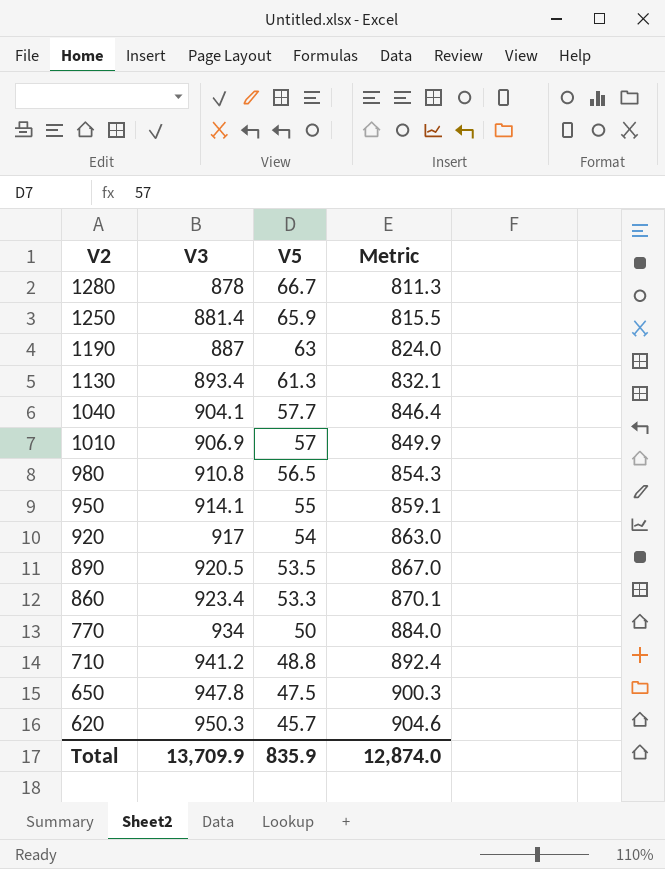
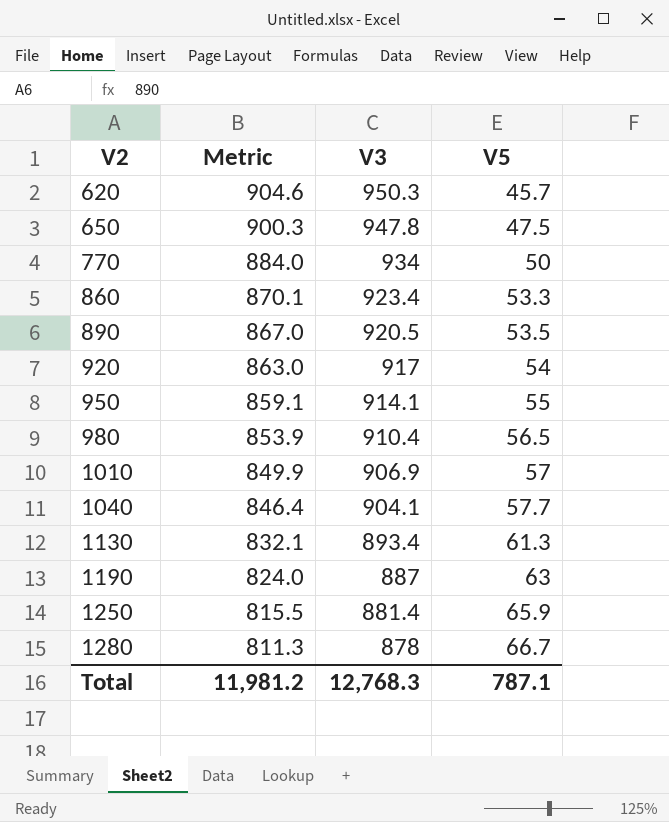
row order: V2 descending -> V2 ascending
column Metric | position: 4 -> 2
row 710: 941.2 | 48.8 | 892.4 -> none
980 | Metric: 854.3 -> 853.9
980 | V3: 910.8 -> 910.4
Total | Metric: 12,874.0 -> 11,981.2
Total | V3: 13,709.9 -> 12,768.3
Total | V5: 835.9 -> 787.1

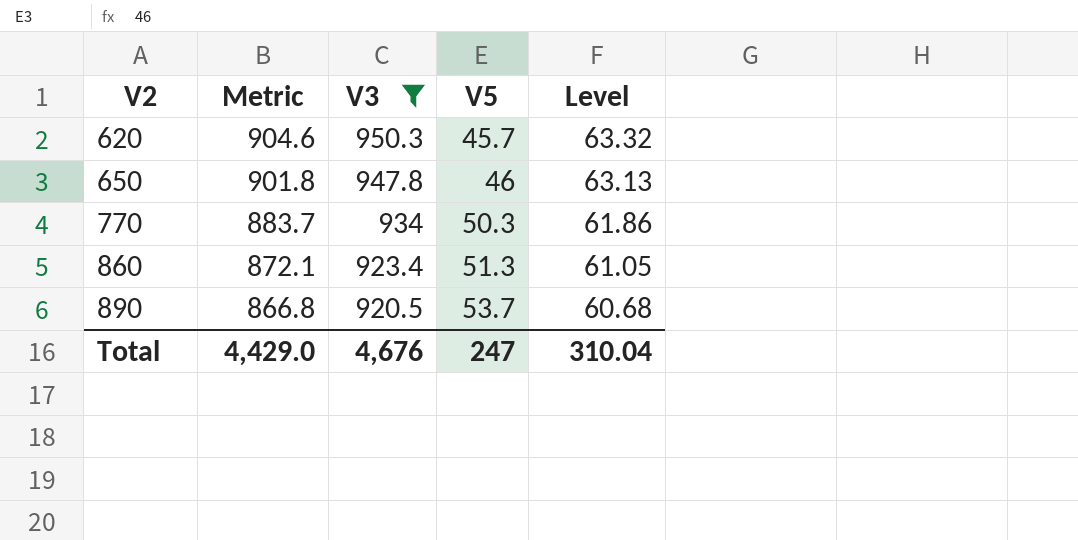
filter: none -> V3 >= 920.5
column Level | formula: none -> [Metric] * 0.07
650 | Metric: 900.3 -> 901.8
650 | V5: 47.5 -> 46
770 | Metric: 884.0 -> 883.7
770 | V5: 50 -> 50.3
860 | Metric: 870.1 -> 872.1
860 | V5: 53.3 -> 51.3
890 | Metric: 867.0 -> 866.8
890 | V5: 53.5 -> 53.7
Total | Metric: 11,981.2 -> 4,429.0
Total | V3: 12,768.3 -> 4,676
Total | V5: 787.1 -> 247

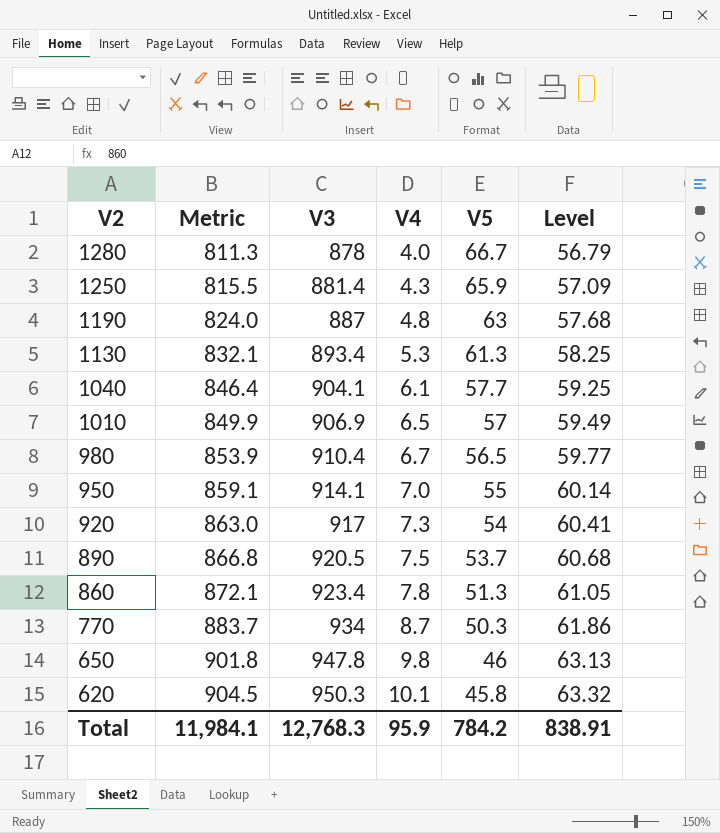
filter: V3 >= 920.5 -> none
row order: V2 ascending -> V2 descending
column V4 | position: none -> 4
620 | Metric: 904.6 -> 904.5
620 | V5: 45.7 -> 45.8
Total | Metric: 4,429.0 -> 11,984.1
Total | V3: 4,676 -> 12,768.3
Total | V5: 247 -> 784.2
Total | Level: 310.04 -> 838.91

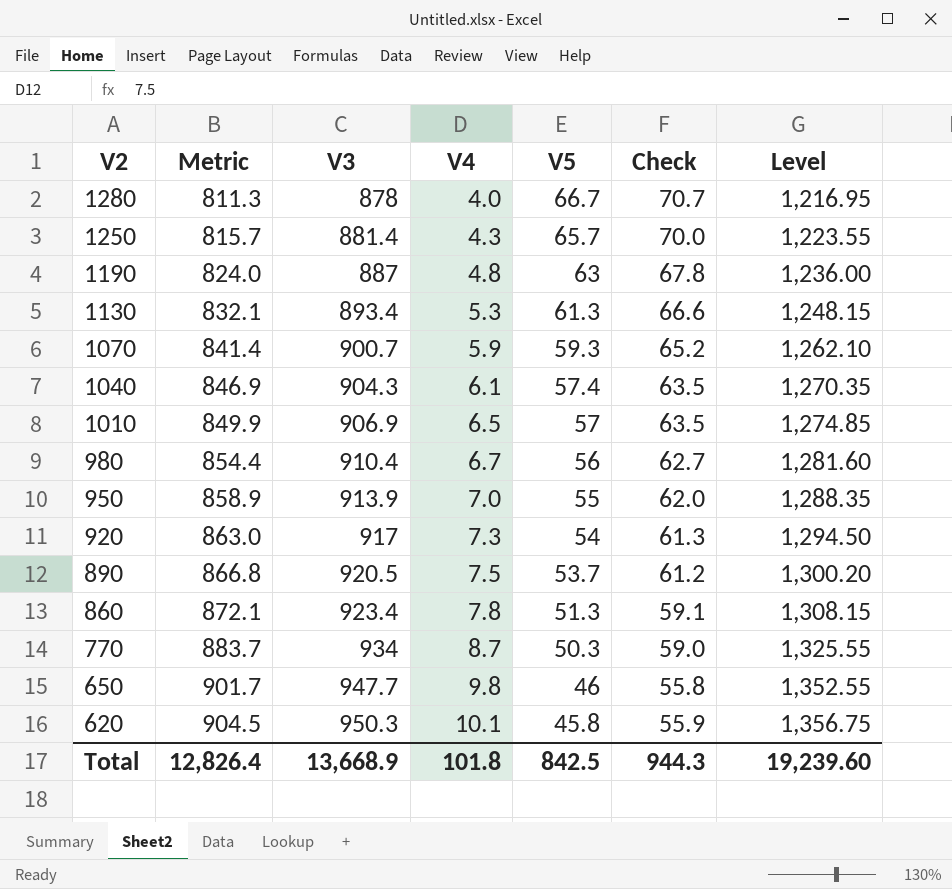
column Check | formula: none -> [V4] + [V5]
column Level | formula: [Metric] * 0.07 -> [Metric] * 1.5
1250 | Metric: 815.5 -> 815.7
1250 | V5: 65.9 -> 65.7
row 1070: none -> 841.4 | 900.7 | 5.9 | 59.3 | 65.2 | 1,262.10
1040 | Metric: 846.4 -> 846.9
1040 | V3: 904.1 -> 904.3
1040 | V5: 57.7 -> 57.4
980 | Metric: 853.9 -> 854.4
980 | V5: 56.5 -> 56
950 | Metric: 859.1 -> 858.9
950 | V3: 914.1 -> 913.9
650 | Metric: 901.8 -> 901.7
650 | V3: 947.8 -> 947.7
Total | Metric: 11,984.1 -> 12,826.4
Total | V3: 12,768.3 -> 13,668.9
Total | V4: 95.9 -> 101.8
Total | V5: 784.2 -> 842.5
Total | Level: 838.91 -> 19,239.60

